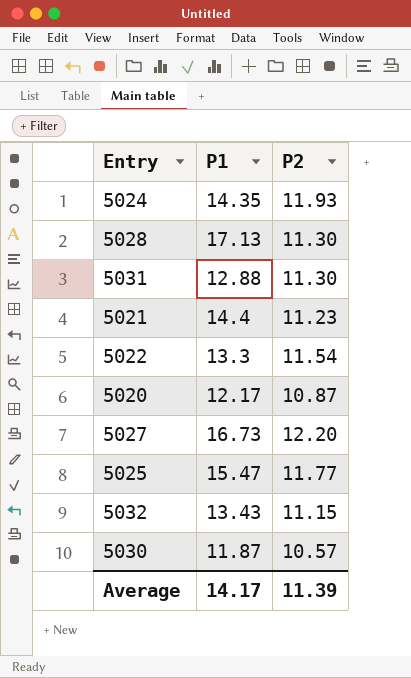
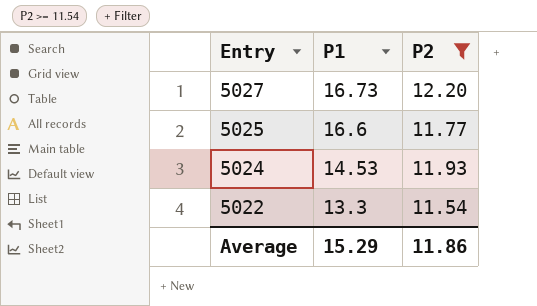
filter: none -> P2 >= 11.54
row order: none -> Entry descending
5025 | P1: 15.47 -> 16.6
5024 | P1: 14.35 -> 14.53
Average | P1: 14.17 -> 15.29
Average | P2: 11.39 -> 11.86

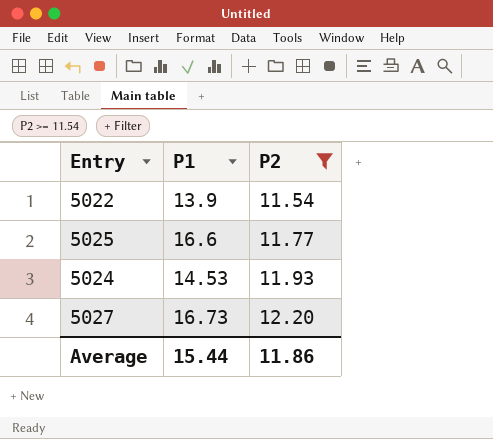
row order: Entry descending -> P2 ascending
5022 | P1: 13.3 -> 13.9
Average | P1: 15.29 -> 15.44

